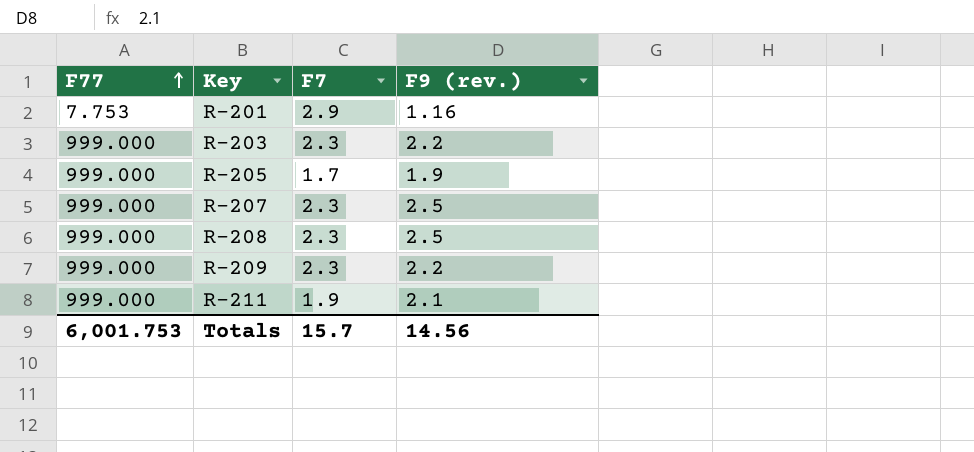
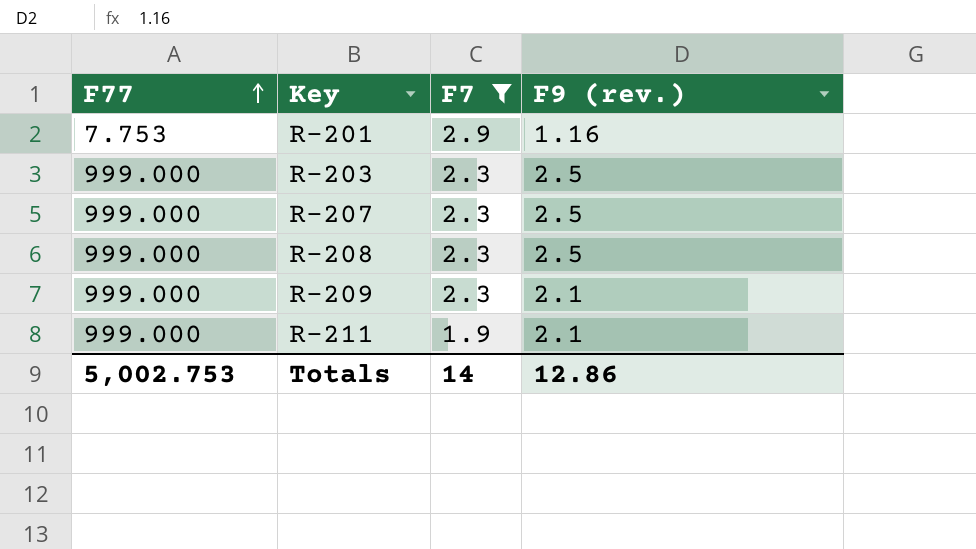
filter: none -> F7 != 1.7
R-203 | F9 (rev.): 2.2 -> 2.5
R-209 | F9 (rev.): 2.2 -> 2.1
Totals | F77: 6,001.753 -> 5,002.753
Totals | F7: 15.7 -> 14
Totals | F9 (rev.): 14.56 -> 12.86

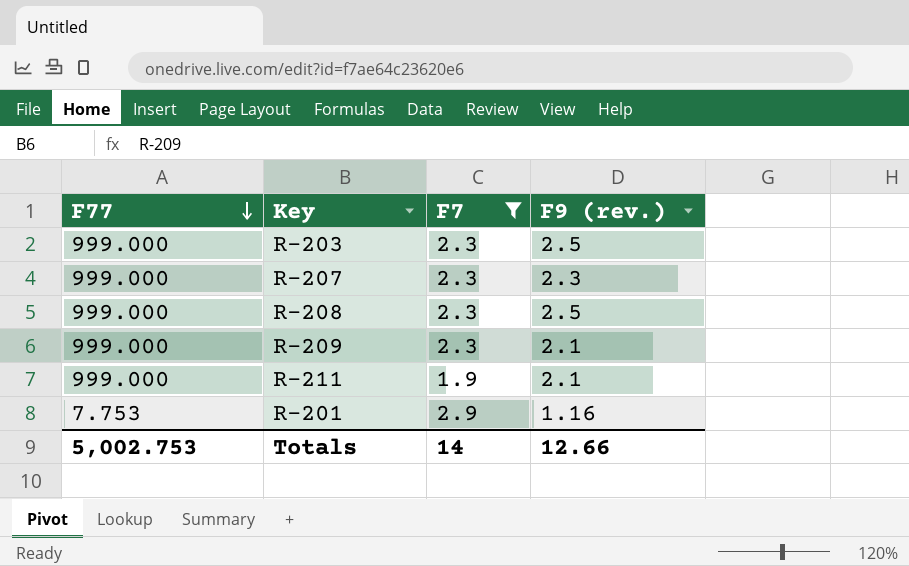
row order: F77 ascending -> F77 descending
R-207 | F9 (rev.): 2.5 -> 2.3
Totals | F9 (rev.): 12.86 -> 12.66

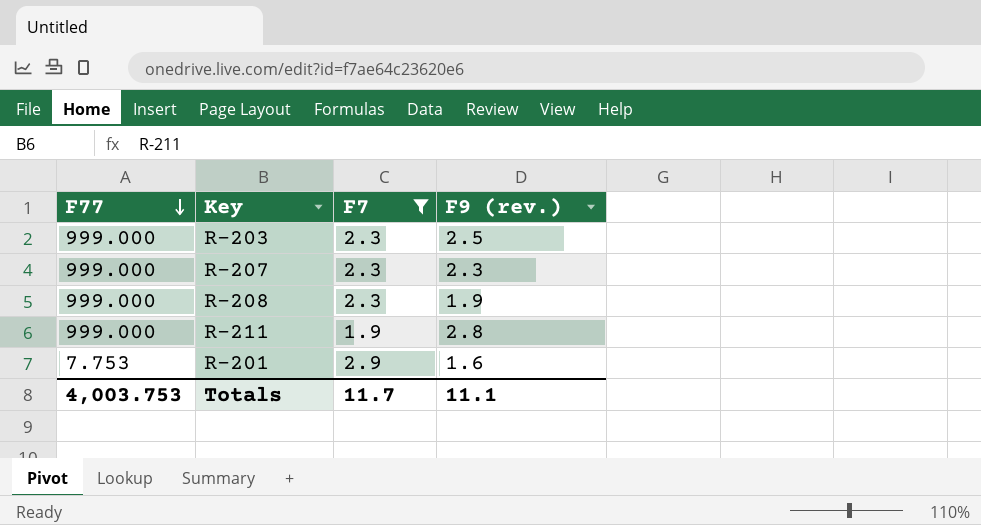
row R-209: 999.000 | 2.3 | 2.1 -> none
R-208 | F9 (rev.): 2.5 -> 1.9
R-211 | F9 (rev.): 2.1 -> 2.8
R-201 | F9 (rev.): 1.16 -> 1.6
Totals | F77: 5,002.753 -> 4,003.753
Totals | F7: 14 -> 11.7
Totals | F9 (rev.): 12.66 -> 11.1

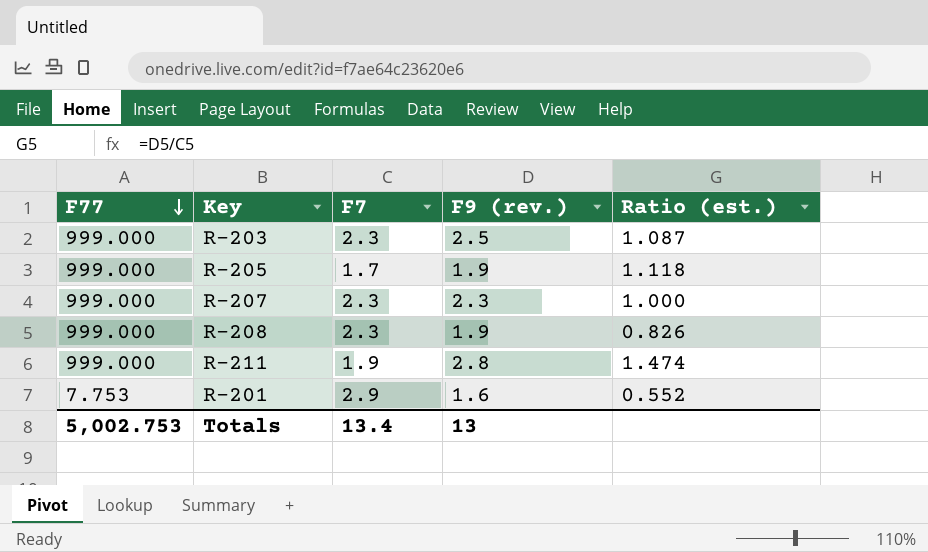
filter: F7 != 1.7 -> none
column Ratio (est.) | formula: none -> [F9 (rev.)] / [F7]
Totals | F77: 4,003.753 -> 5,002.753
Totals | F7: 11.7 -> 13.4
Totals | F9 (rev.): 11.1 -> 13

